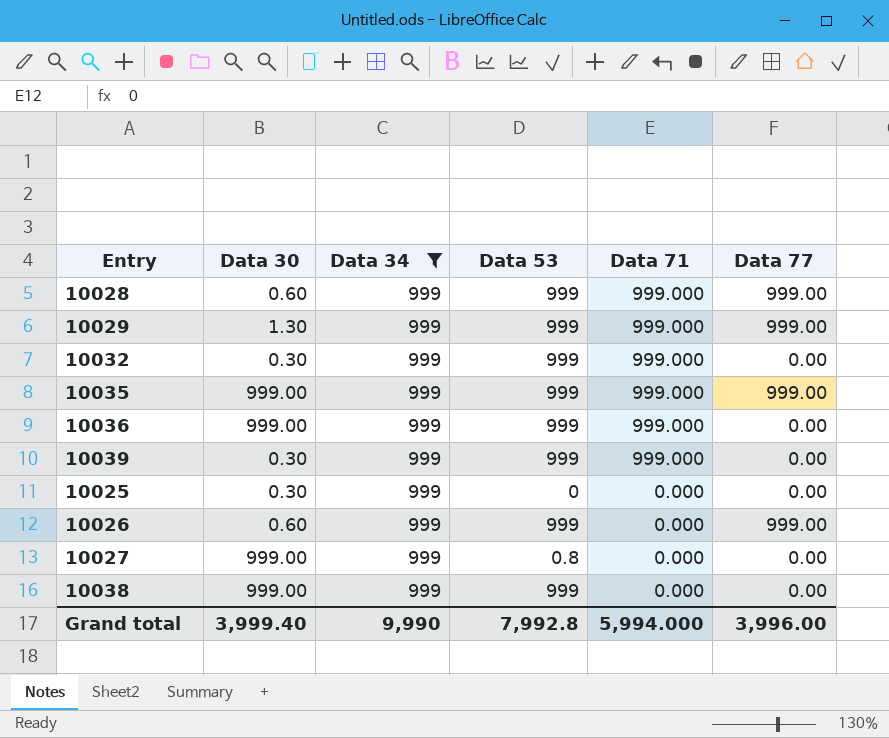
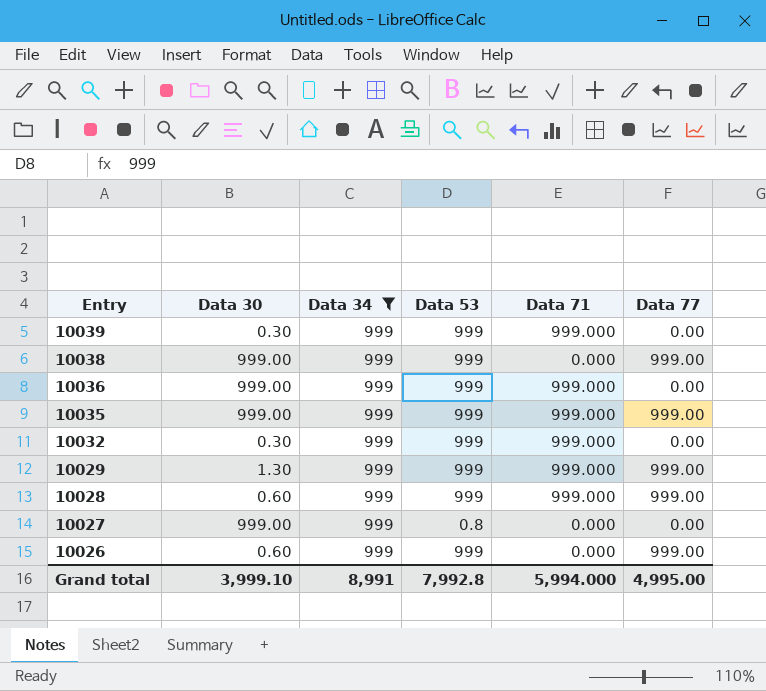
row order: Data 71 descending -> Entry descending
row 10025: 0.30 | 999 | 0 | 0.000 | 0.00 -> none
10038 | Data 77: 0.00 -> 999.00
Grand total | Data 30: 3,999.40 -> 3,999.10
Grand total | Data 34: 9,990 -> 8,991
Grand total | Data 77: 3,996.00 -> 4,995.00

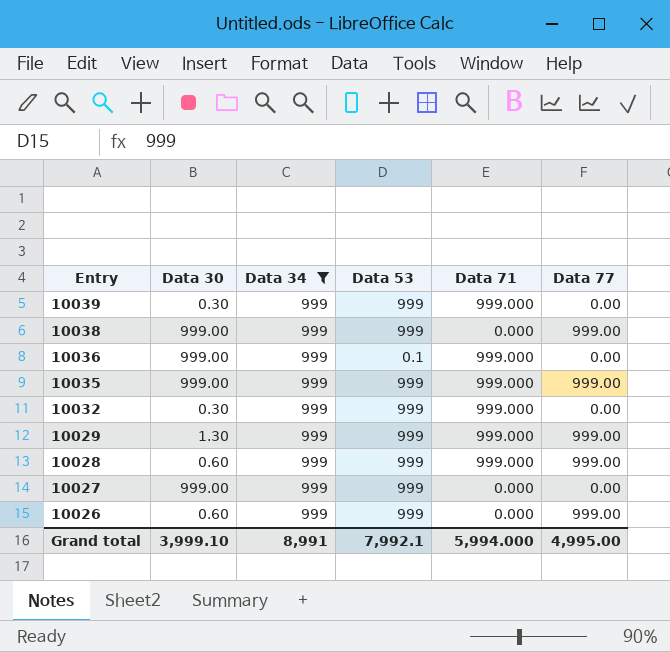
10036 | Data 53: 999 -> 0.1
10027 | Data 53: 0.8 -> 999
Grand total | Data 53: 7,992.8 -> 7,992.1

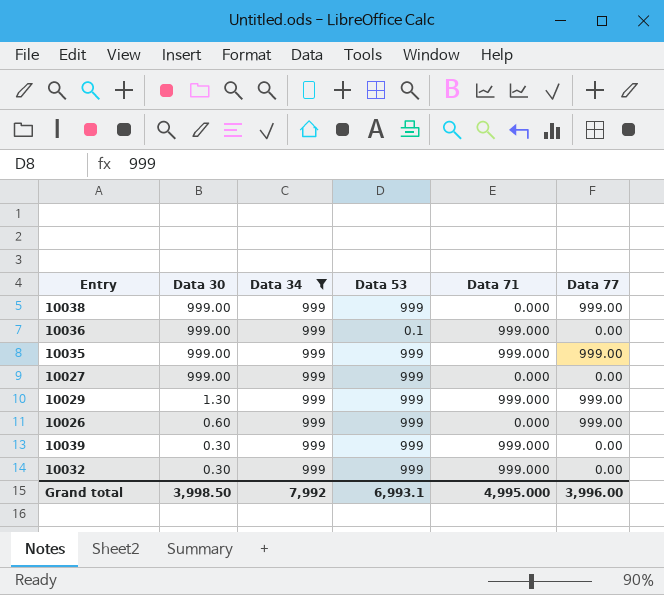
row order: Entry descending -> Data 30 descending
row 10028: 0.60 | 999 | 999 | 999.000 | 999.00 -> none
Grand total | Data 30: 3,999.10 -> 3,998.50
Grand total | Data 34: 8,991 -> 7,992
Grand total | Data 53: 7,992.1 -> 6,993.1
Grand total | Data 71: 5,994.000 -> 4,995.000
Grand total | Data 77: 4,995.00 -> 3,996.00

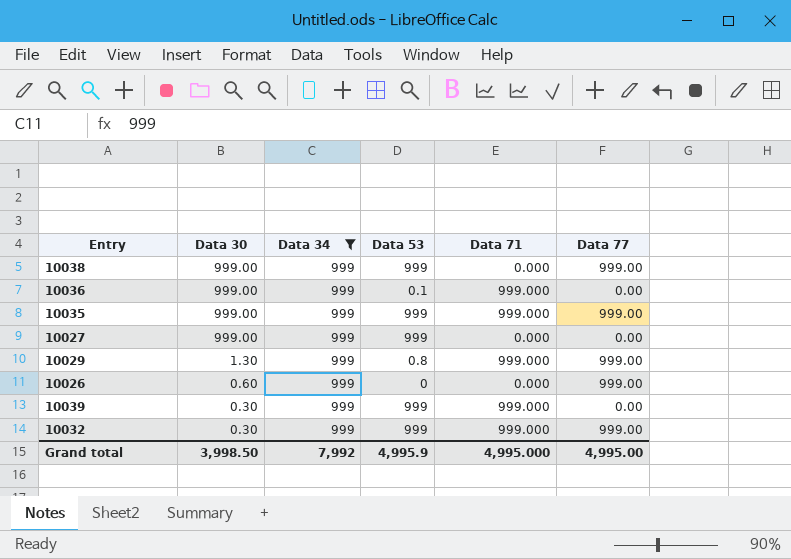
10029 | Data 53: 999 -> 0.8
10026 | Data 53: 999 -> 0
10032 | Data 77: 0.00 -> 999.00
Grand total | Data 53: 6,993.1 -> 4,995.9
Grand total | Data 77: 3,996.00 -> 4,995.00

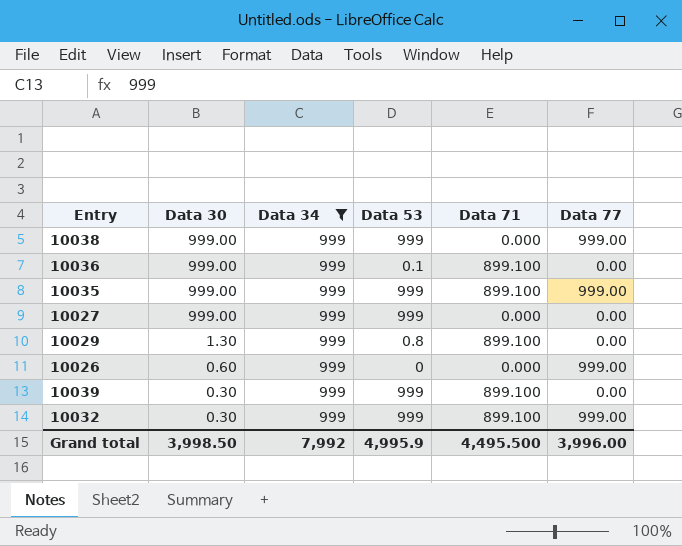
10036 | Data 71: 999.000 -> 899.100
10035 | Data 71: 999.000 -> 899.100
10029 | Data 71: 999.000 -> 899.100
10029 | Data 77: 999.00 -> 0.00
10039 | Data 71: 999.000 -> 899.100
10032 | Data 71: 999.000 -> 899.100
Grand total | Data 71: 4,995.000 -> 4,495.500
Grand total | Data 77: 4,995.00 -> 3,996.00

